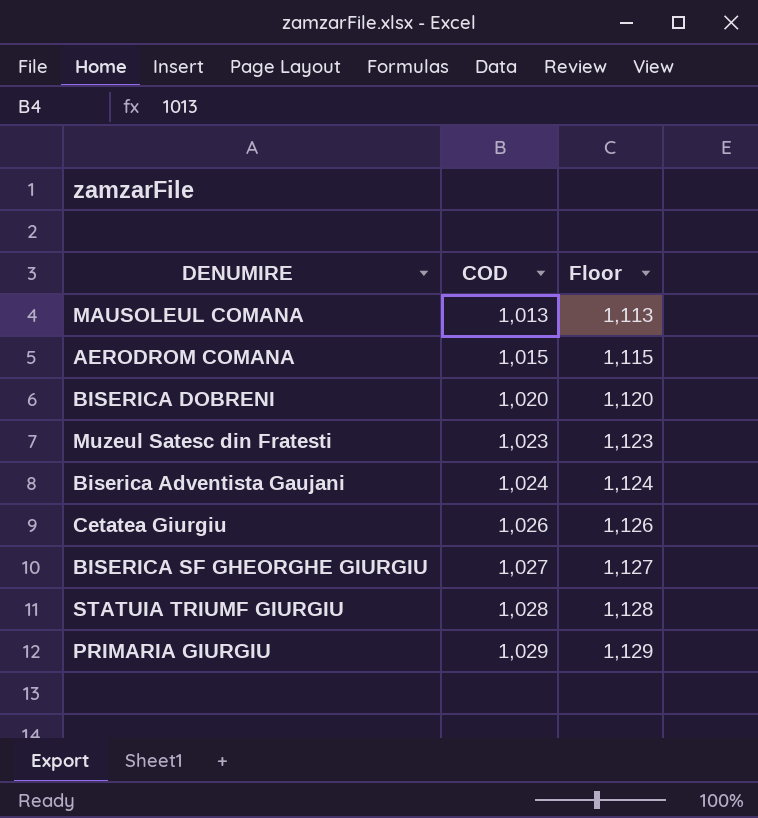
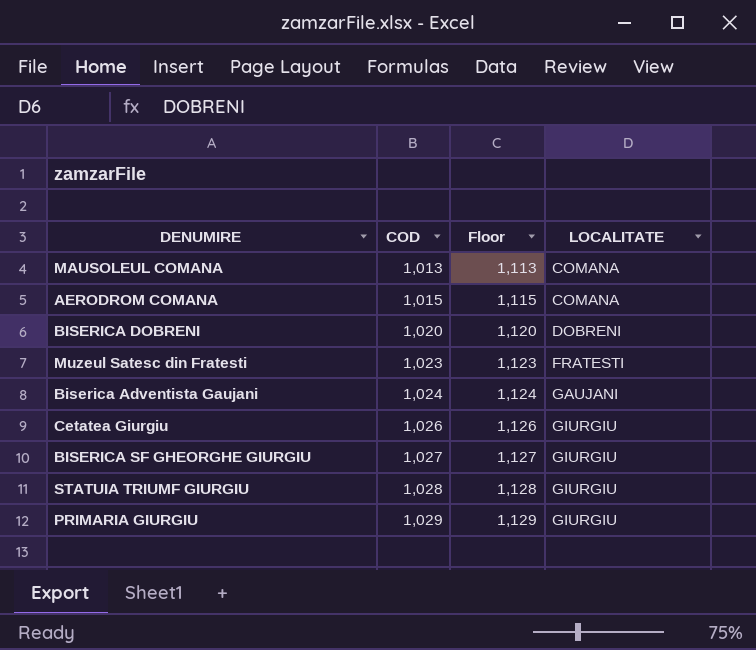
column LOCALITATE | position: none -> 4

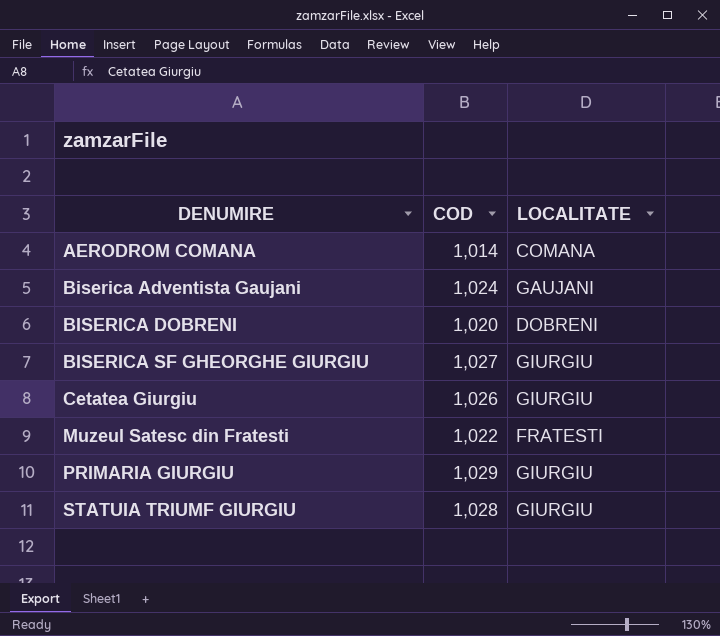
row order: COD ascending -> DENUMIRE ascending
column Floor | formula: [COD] + 100 -> none
row MAUSOLEUL COMANA: 1,013 | 1,113 | COMANA -> none
AERODROM COMANA | COD: 1,015 -> 1,014
Muzeul Satesc din Fratesti | COD: 1,023 -> 1,022

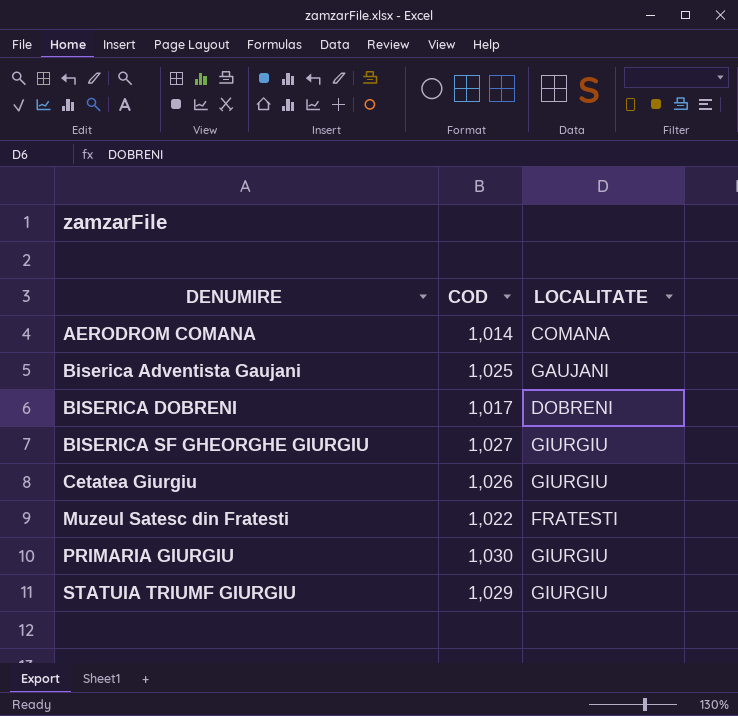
Biserica Adventista Gaujani | COD: 1,024 -> 1,025
BISERICA DOBRENI | COD: 1,020 -> 1,017
PRIMARIA GIURGIU | COD: 1,029 -> 1,030
STATUIA TRIUMF GIURGIU | COD: 1,028 -> 1,029

